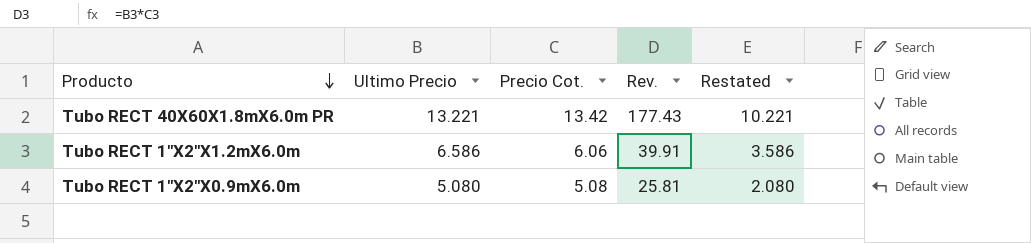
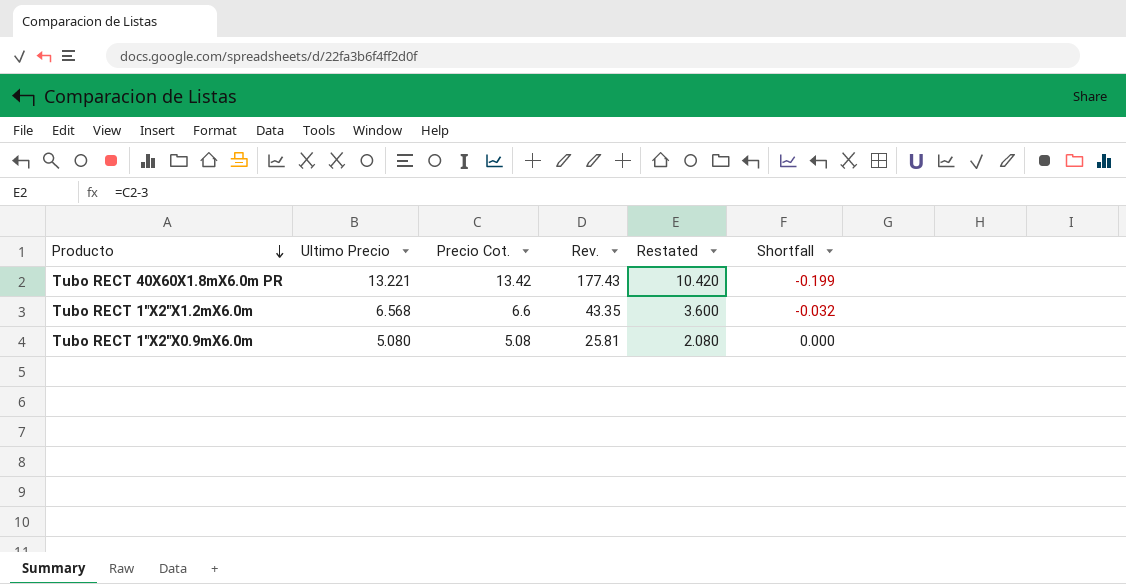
column Restated | formula: [Ultimo Precio] - 3 -> [Precio Cot.] - 3
column Shortfall | formula: none -> [Ultimo Precio] - [Precio Cot.]
Tubo RECT 1"X2"X1.2mX6.0m | Ultimo Precio: 6.586 -> 6.568
Tubo RECT 1"X2"X1.2mX6.0m | Precio Cot.: 6.06 -> 6.6
Tubo RECT 1"X2"X1.2mX6.0m | Rev.: 39.91 -> 43.35

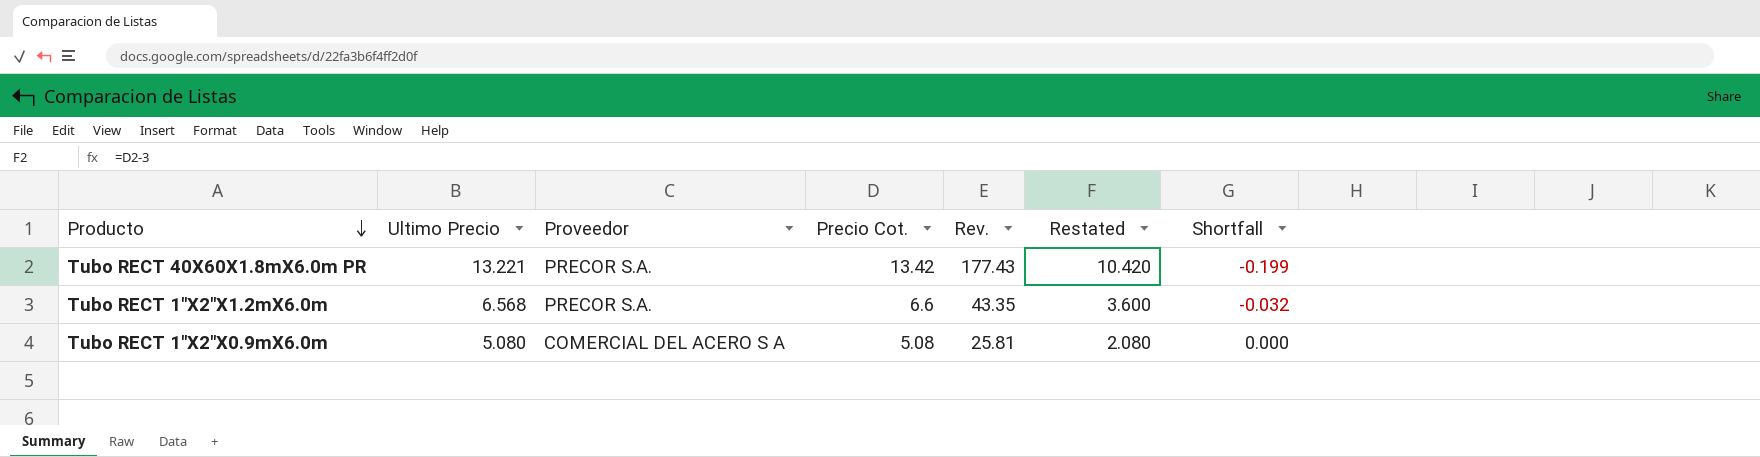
column Proveedor | position: none -> 3

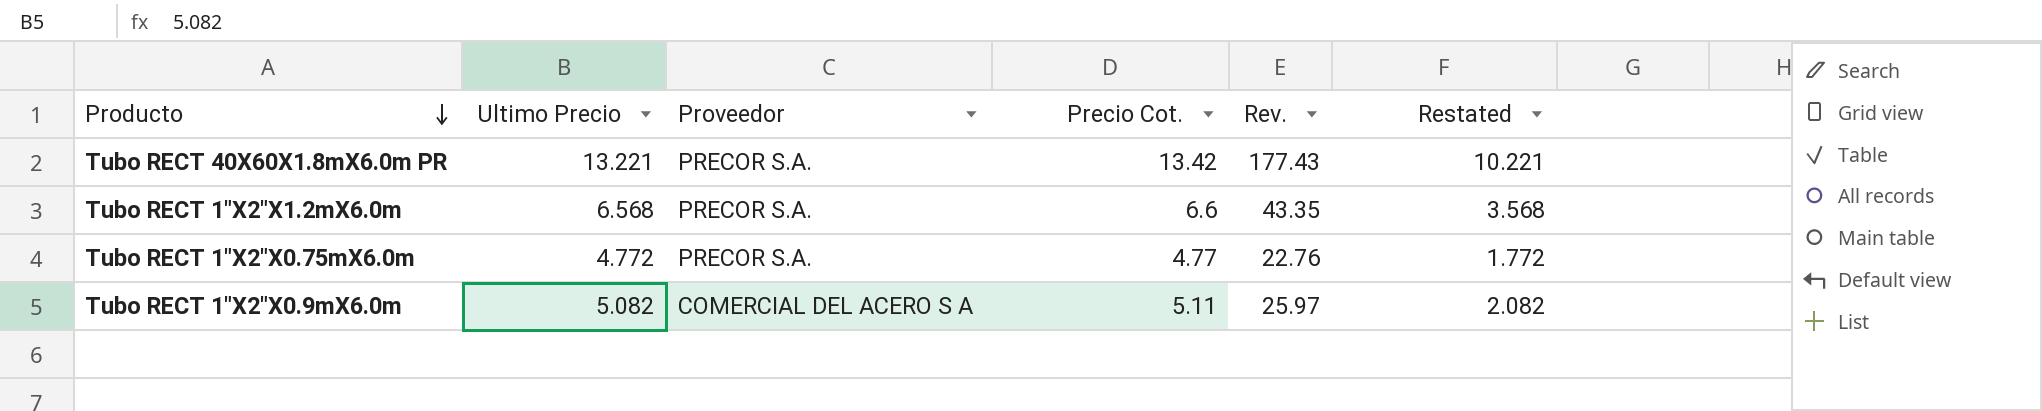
column Shortfall | formula: [Ultimo Precio] - [Precio Cot.] -> none
column Restated | formula: [Precio Cot.] - 3 -> [Ultimo Precio] - 3
row Tubo RECT 1"X2"X0.75mX6.0m: none -> 4.772 | PRECOR S.A. | 4.77 | 22.76 | 1.772
Tubo RECT 1"X2"X0.9mX6.0m | Ultimo Precio: 5.080 -> 5.082
Tubo RECT 1"X2"X0.9mX6.0m | Precio Cot.: 5.08 -> 5.11
Tubo RECT 1"X2"X0.9mX6.0m | Rev.: 25.81 -> 25.97

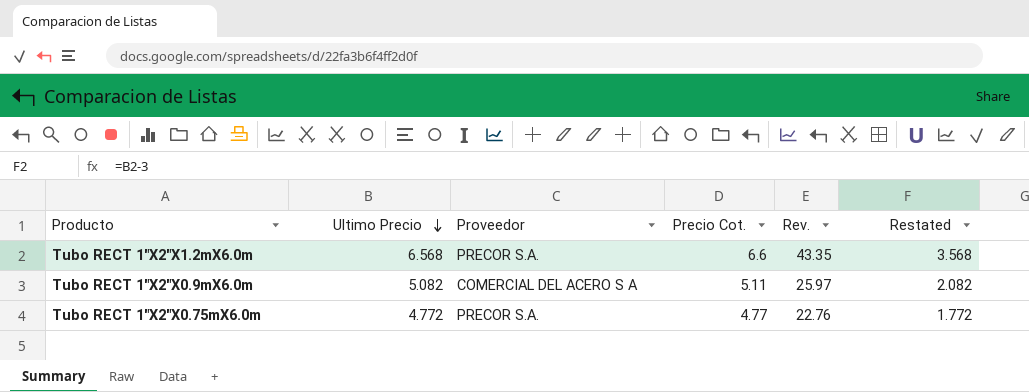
row order: Producto descending -> Ultimo Precio descending
row Tubo RECT 40X60X1.8mX6.0m PR: 13.221 | PRECOR S.A. | 13.42 | 177.43 | 10.221 -> none

